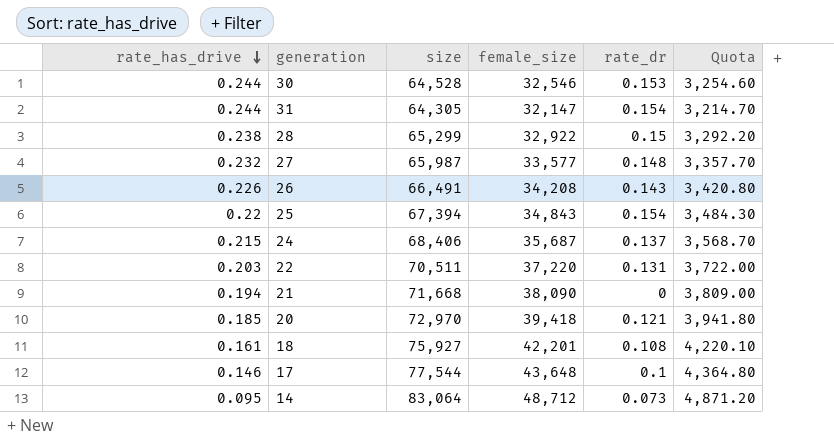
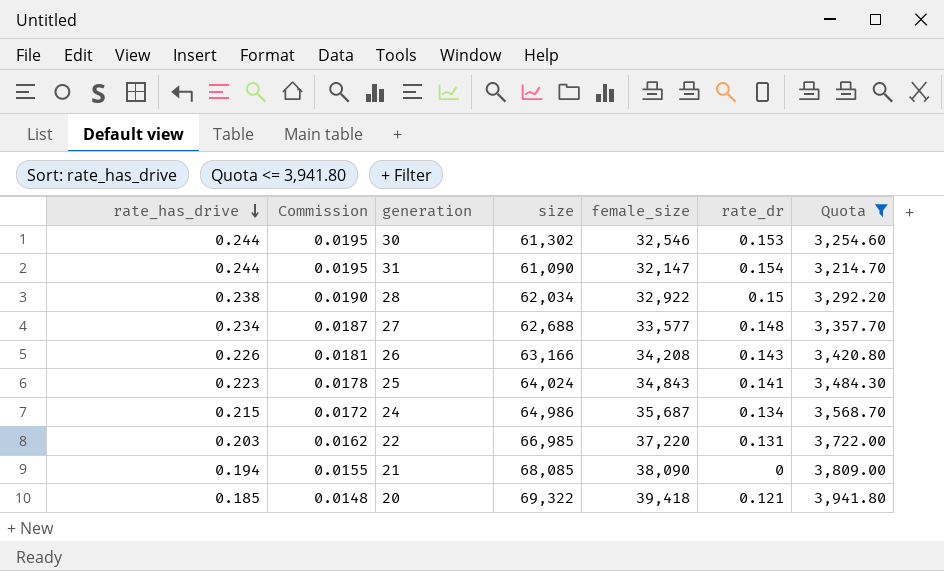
filter: none -> Quota <= 3,941.80
column Commission | formula: none -> [rate_has_drive] * 0.08
30 | size: 64,528 -> 61,302
31 | size: 64,305 -> 61,090
28 | size: 65,299 -> 62,034
27 | rate_has_drive: 0.232 -> 0.234
27 | size: 65,987 -> 62,688
26 | size: 66,491 -> 63,166
25 | rate_has_drive: 0.22 -> 0.223
25 | size: 67,394 -> 64,024
25 | rate_dr: 0.154 -> 0.141
24 | size: 68,406 -> 64,986
24 | rate_dr: 0.137 -> 0.134
22 | size: 70,511 -> 66,985
21 | size: 71,668 -> 68,085
20 | size: 72,970 -> 69,322

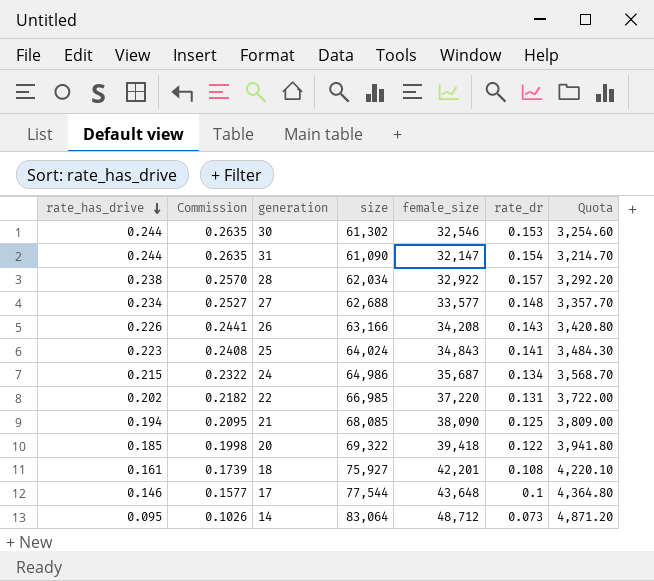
filter: Quota <= 3,941.80 -> none
column Commission | formula: [rate_has_drive] * 0.08 -> [rate_has_drive] * 1.08
28 | rate_dr: 0.15 -> 0.157
22 | rate_has_drive: 0.203 -> 0.202
21 | rate_dr: 0 -> 0.125
20 | rate_dr: 0.121 -> 0.122

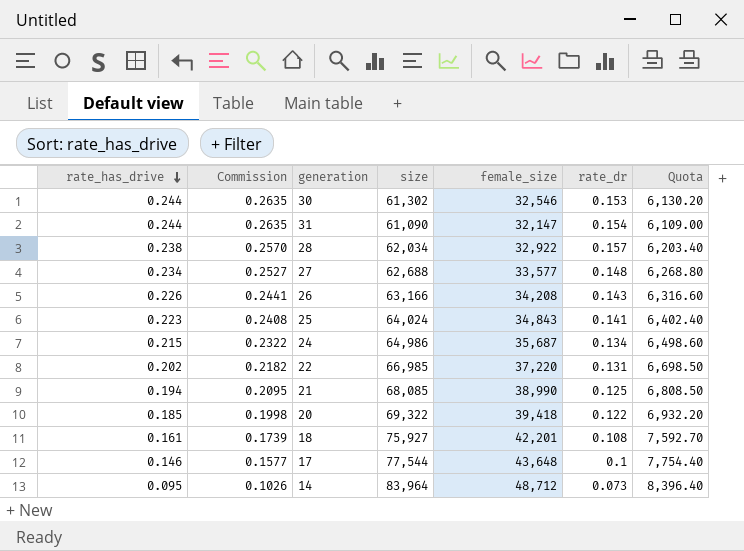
column Quota | formula: [female_size] * 0.1 -> [size] * 0.1
21 | female_size: 38,090 -> 38,990
14 | size: 83,064 -> 83,964

